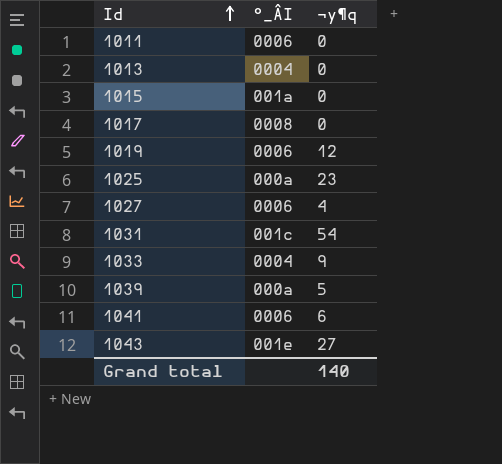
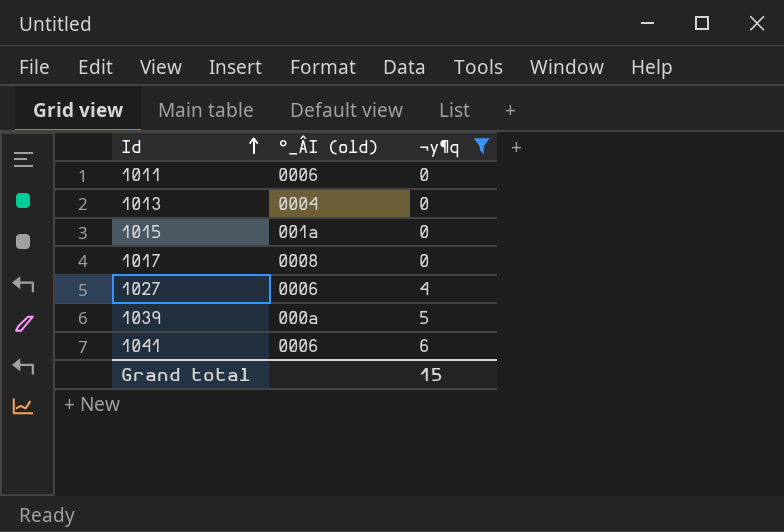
filter: none -> ¬y¶q <= 6
column name: °_ÂI -> °_ÂI (old)
Grand total | ¬y¶q: 140 -> 15

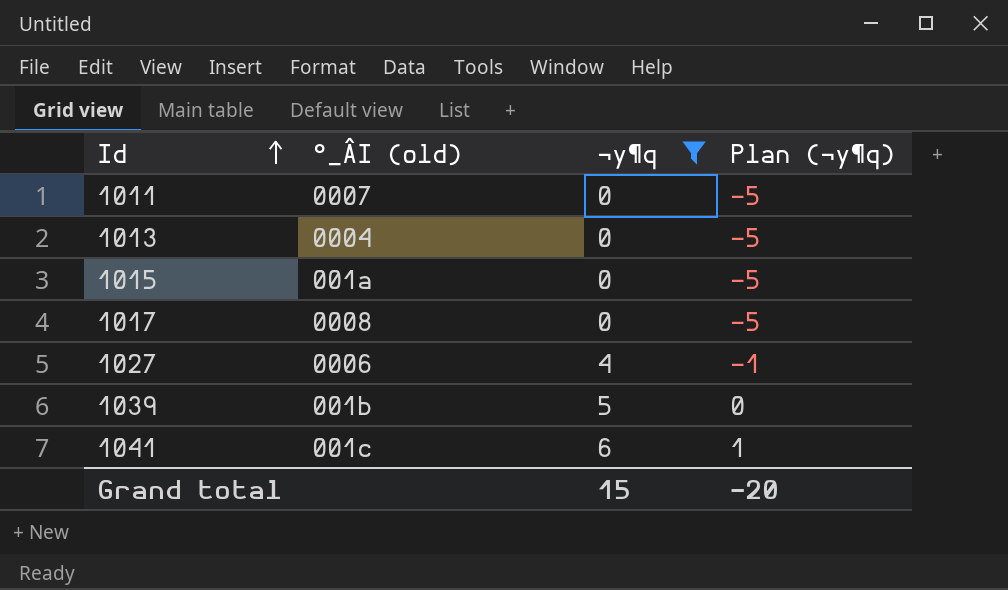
column Plan (¬y¶q) | formula: none -> [¬y¶q] - 5
1011 | °_ÂI (old): 0006 -> 0007
1039 | °_ÂI (old): 000a -> 001b
1041 | °_ÂI (old): 0006 -> 001c

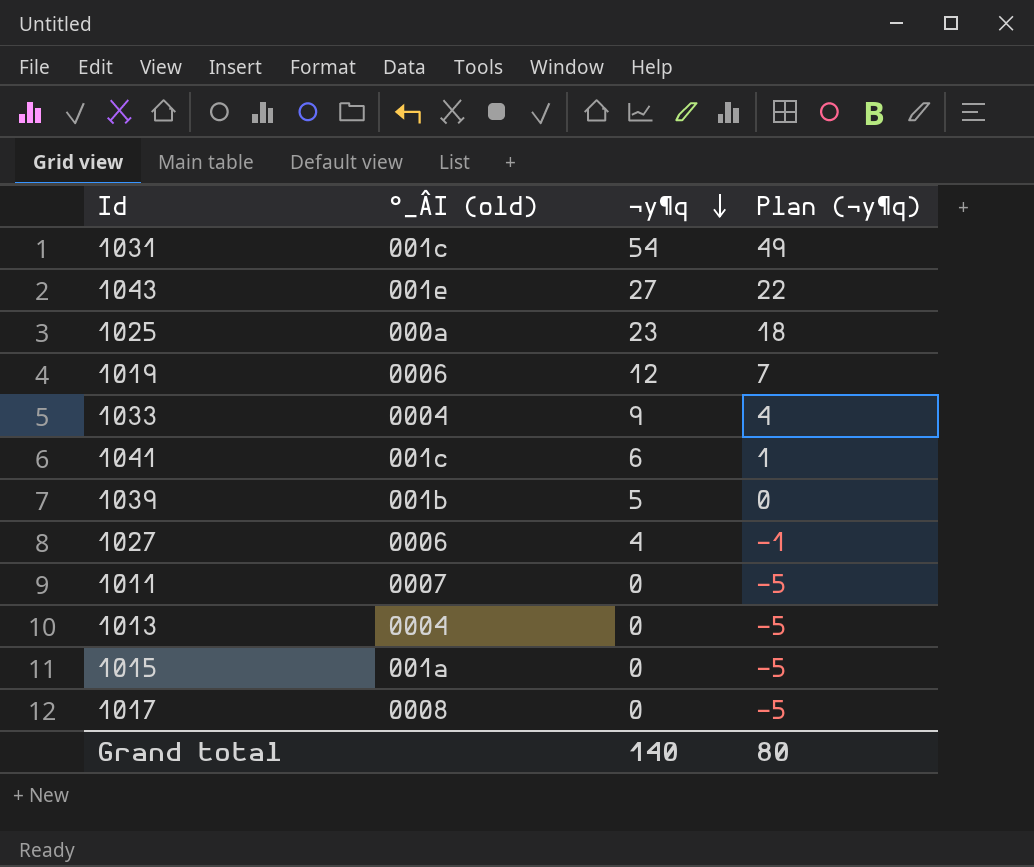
filter: ¬y¶q <= 6 -> none
row order: Id ascending -> ¬y¶q descending
Grand total | ¬y¶q: 15 -> 140
Grand total | Plan (¬y¶q): -20 -> 80

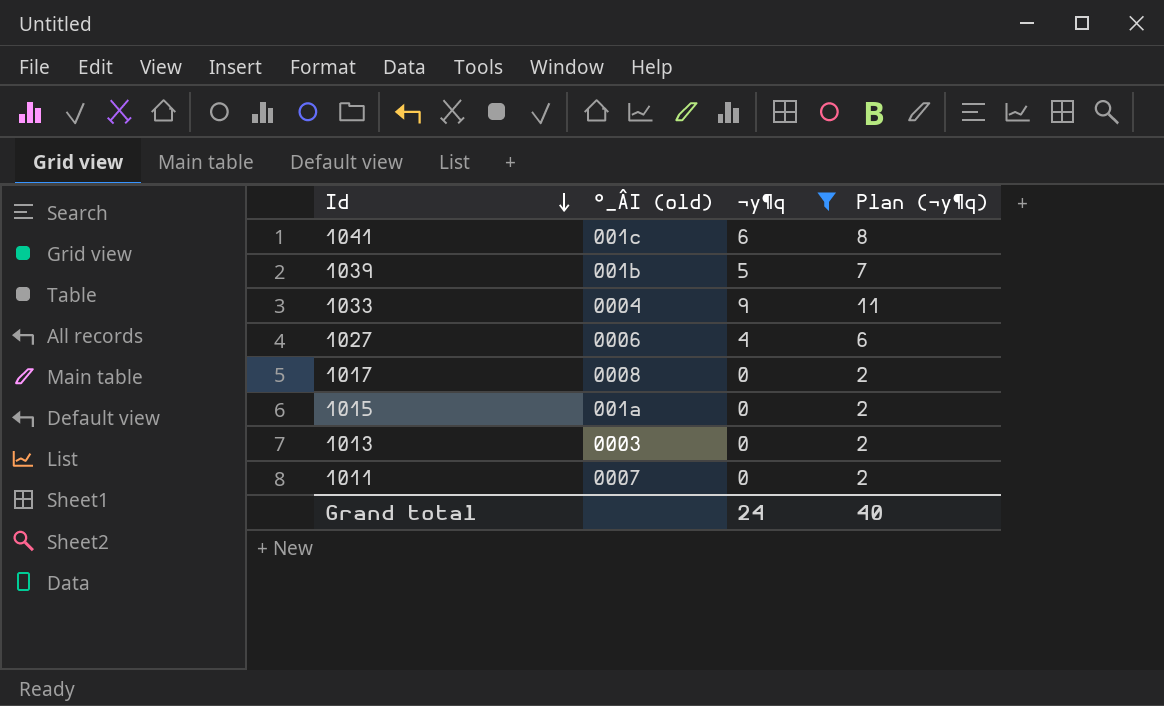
filter: none -> ¬y¶q <= 9
row order: ¬y¶q descending -> Id descending
column Plan (¬y¶q) | formula: [¬y¶q] - 5 -> [¬y¶q] + 2
1013 | °_ÂI (old): 0004 -> 0003
Grand total | ¬y¶q: 140 -> 24
Grand total | Plan (¬y¶q): 80 -> 40

